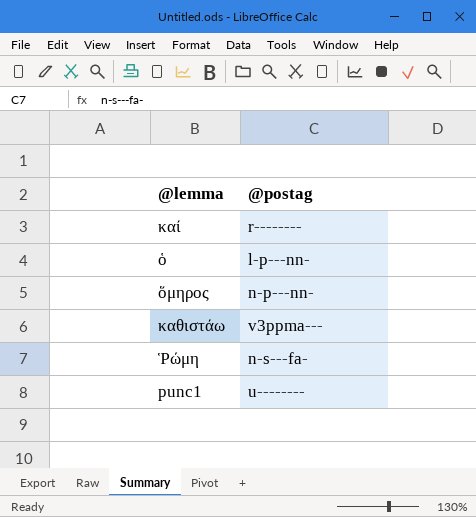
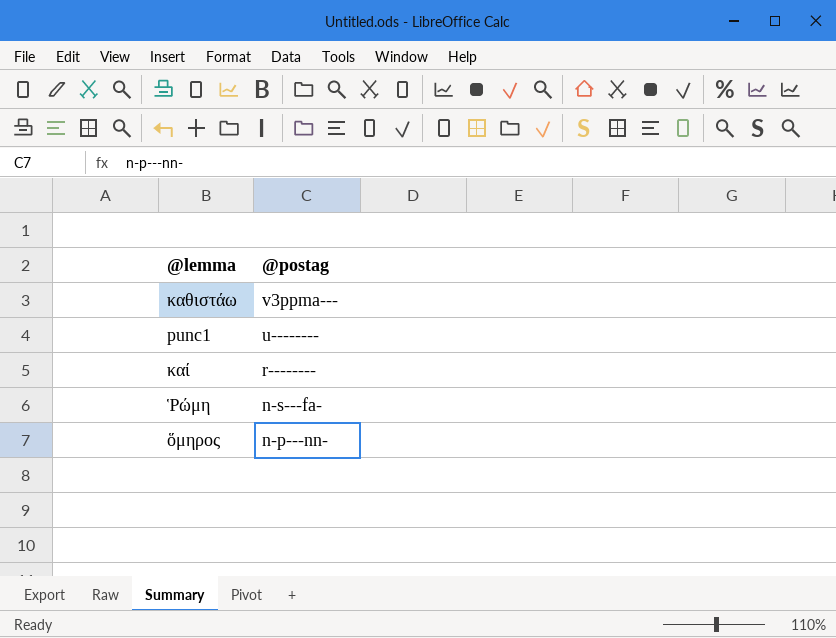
row order: none -> @postag descending
row ὁ: l-p---nn- -> none

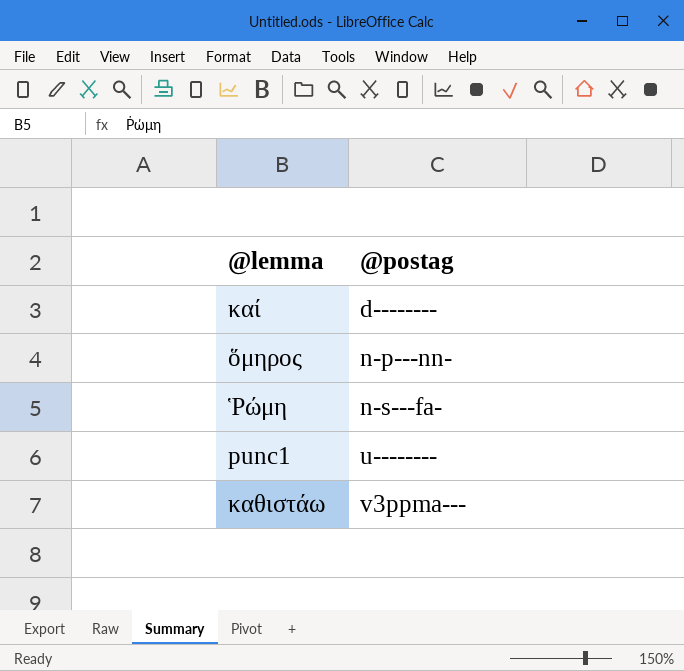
row order: @postag descending -> @postag ascending
καί | @postag: r-------- -> d--------

